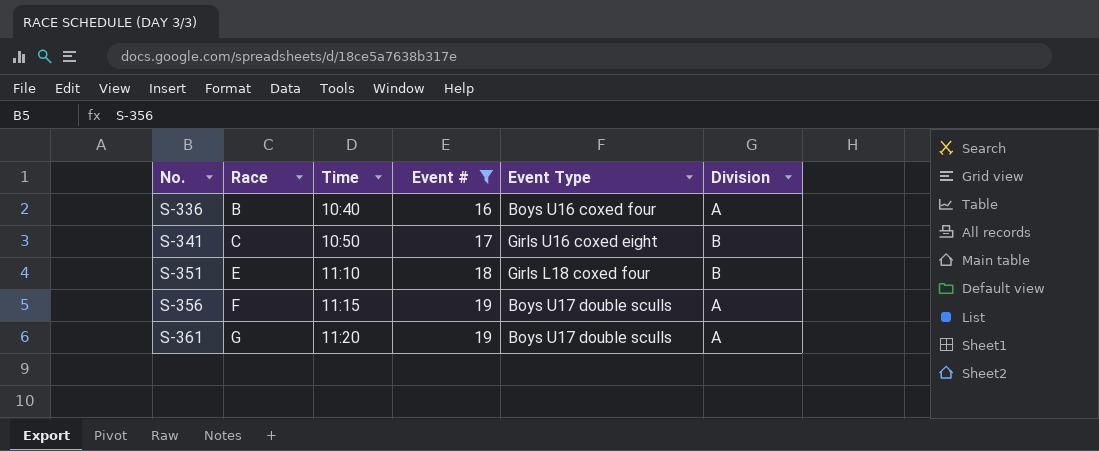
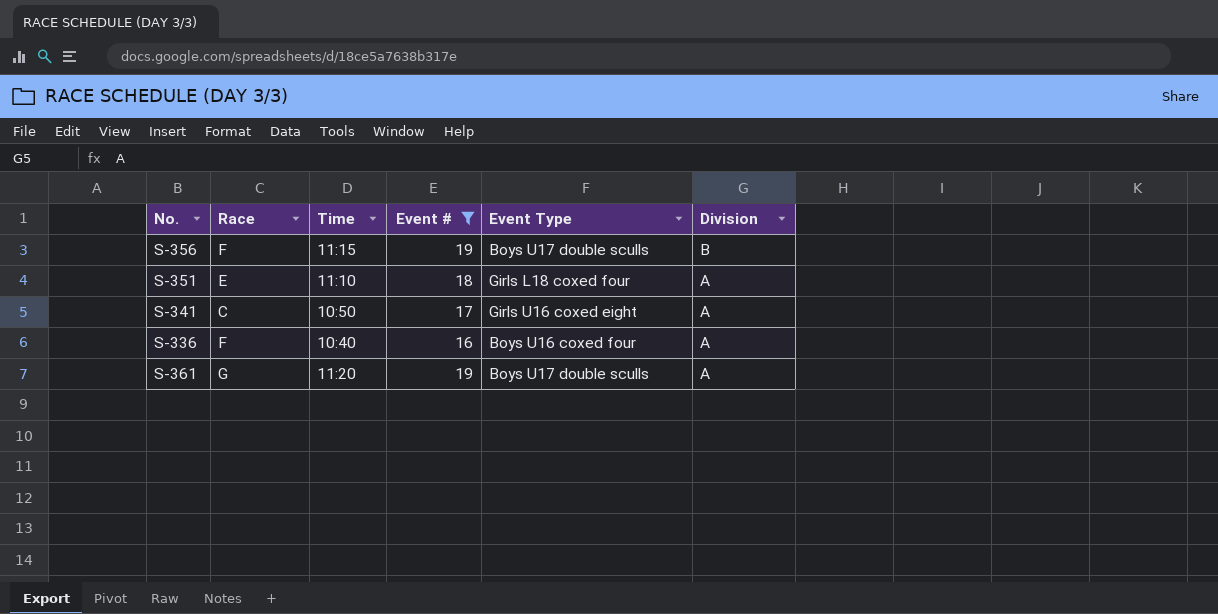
row order: No. ascending -> Division descending
S-356 | Division: A -> B
S-351 | Division: B -> A
S-341 | Division: B -> A
S-336 | Race: B -> F

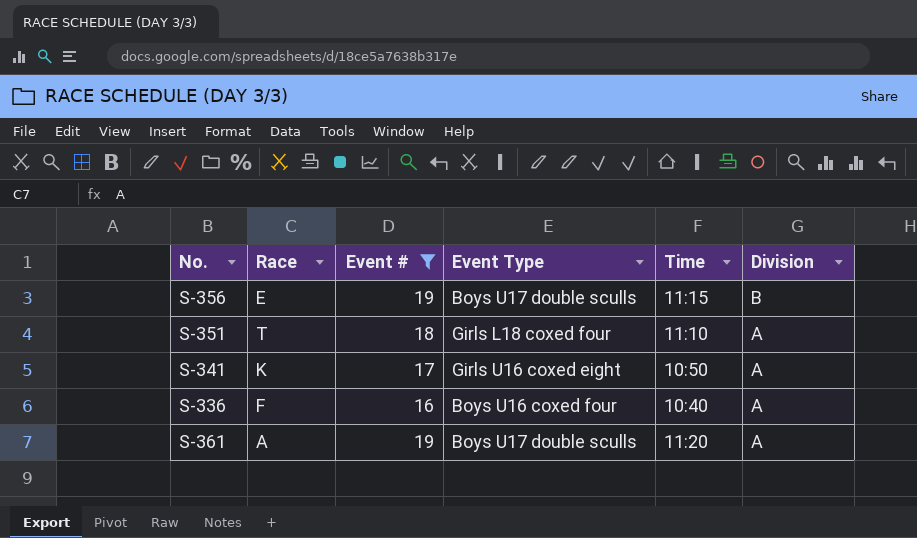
column Time | position: 3 -> 5
S-356 | Race: F -> E
S-351 | Race: E -> T
S-341 | Race: C -> K
S-361 | Race: G -> A

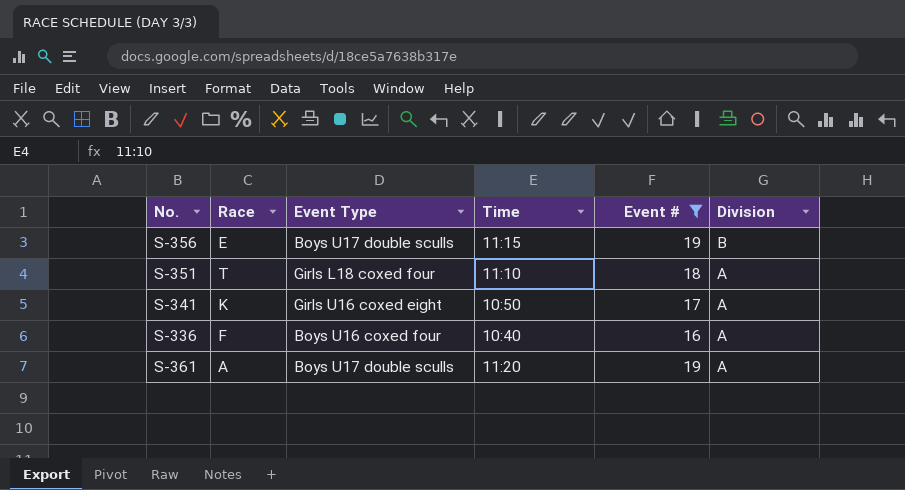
column Event # | position: 3 -> 5

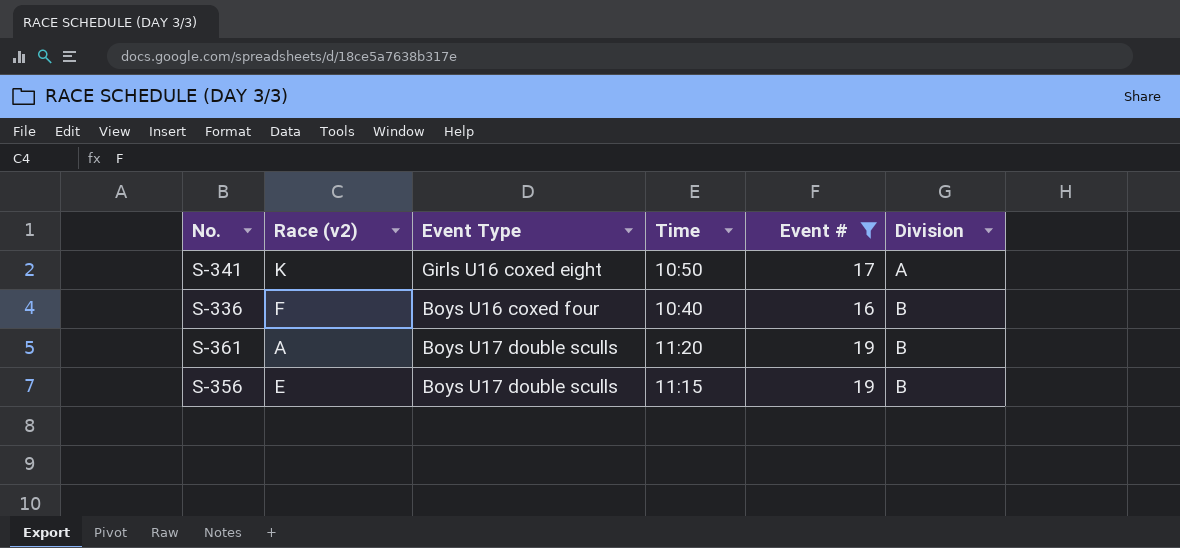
row order: Division descending -> Division ascending
column name: Race -> Race (v2)
row S-351: T | Girls L18 coxed four | 11:10 | 18 | A -> none
S-336 | Division: A -> B
S-361 | Division: A -> B

